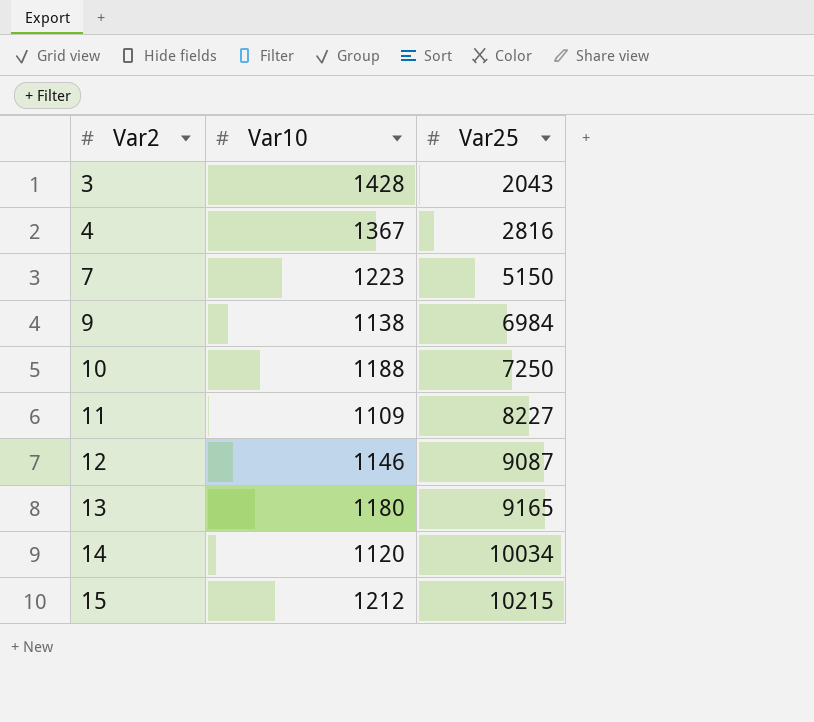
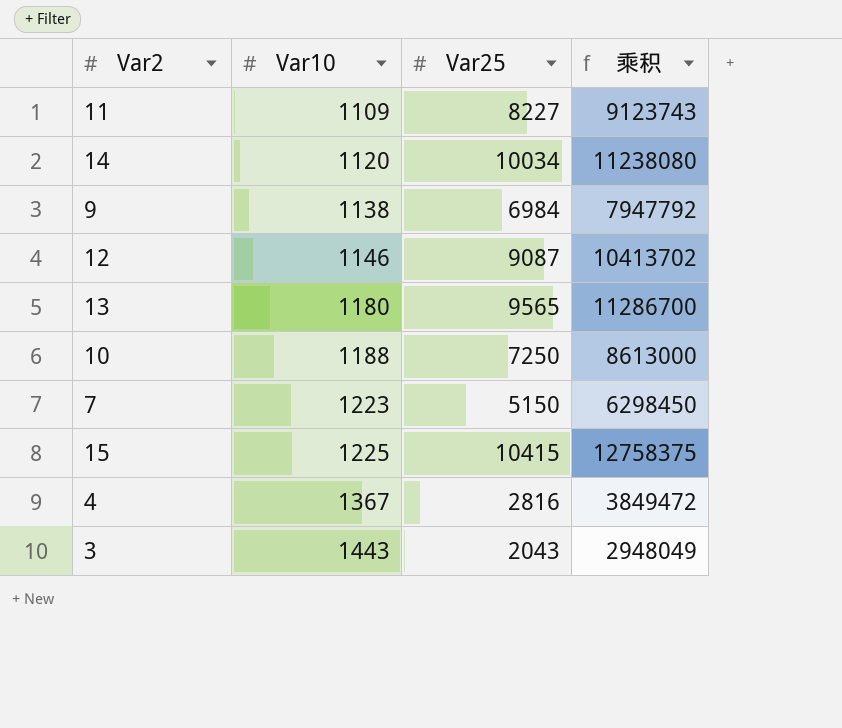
row order: Var2 ascending -> Var10 ascending
column 乘积 | formula: none -> [Var10] * [Var25]
13 | Var25: 9165 -> 9565
15 | Var10: 1212 -> 1225
15 | Var25: 10215 -> 10415
3 | Var10: 1428 -> 1443

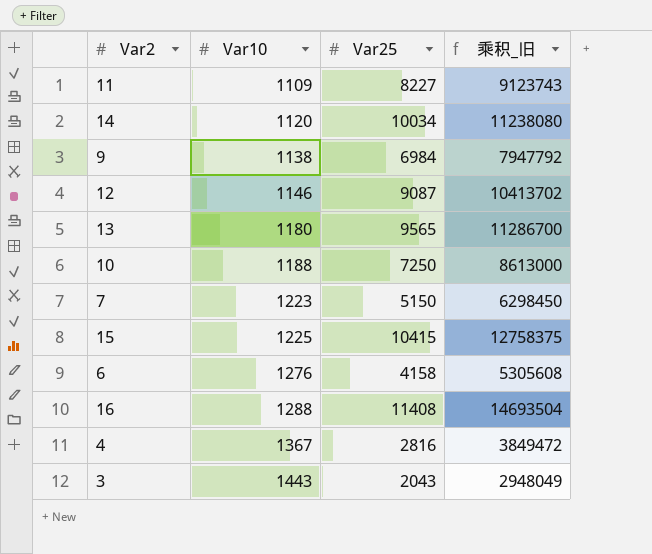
column name: 乘积 -> 乘积_旧
row 6: none -> 1276 | 4158 | 5305608
row 16: none -> 1288 | 11408 | 14693504

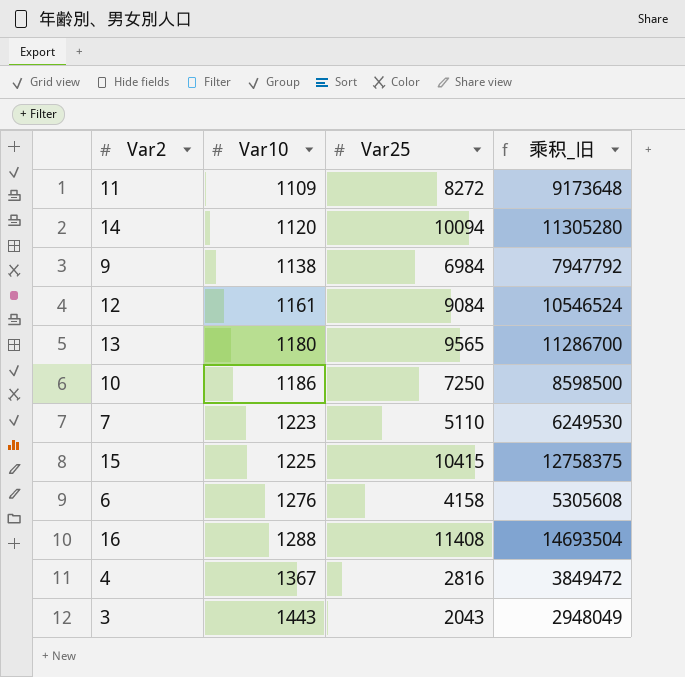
11 | Var25: 8227 -> 8272
11 | 乘积_旧: 9123743 -> 9173648
14 | Var25: 10034 -> 10094
14 | 乘积_旧: 11238080 -> 11305280
12 | Var10: 1146 -> 1161
12 | Var25: 9087 -> 9084
12 | 乘积_旧: 10413702 -> 10546524
10 | Var10: 1188 -> 1186
10 | 乘积_旧: 8613000 -> 8598500
7 | Var25: 5150 -> 5110
7 | 乘积_旧: 6298450 -> 6249530

